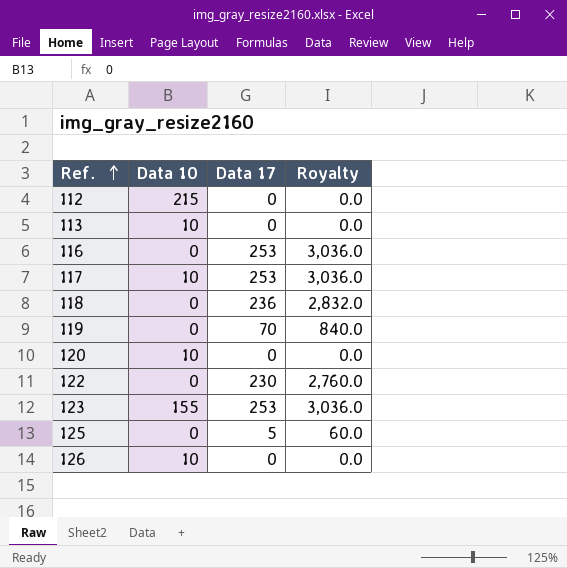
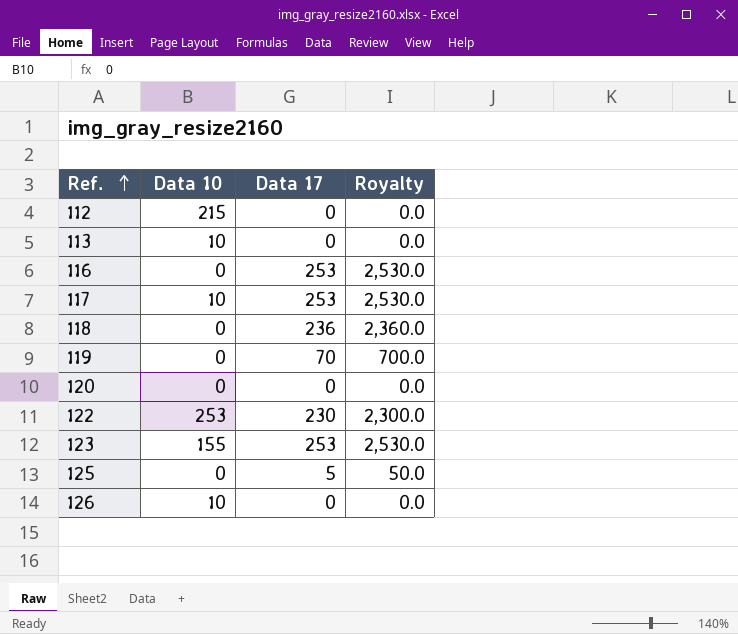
column Royalty | formula: [Data 17] * 12 -> [Data 17] * 10
120 | Data 10: 10 -> 0
122 | Data 10: 0 -> 253

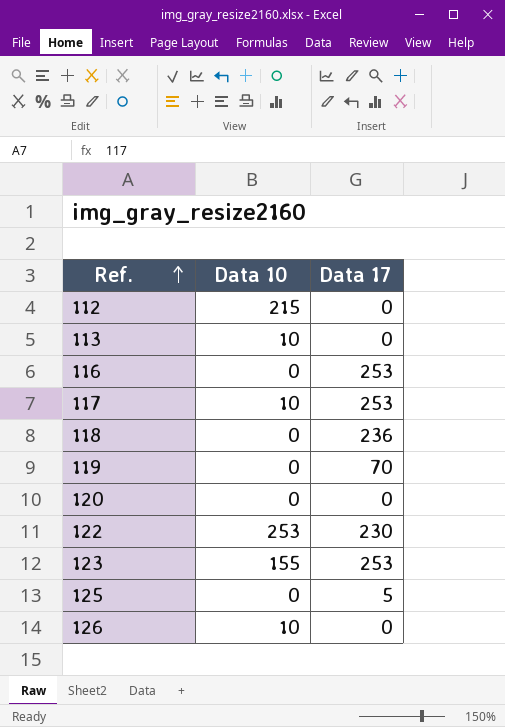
column Royalty | formula: [Data 17] * 10 -> none

